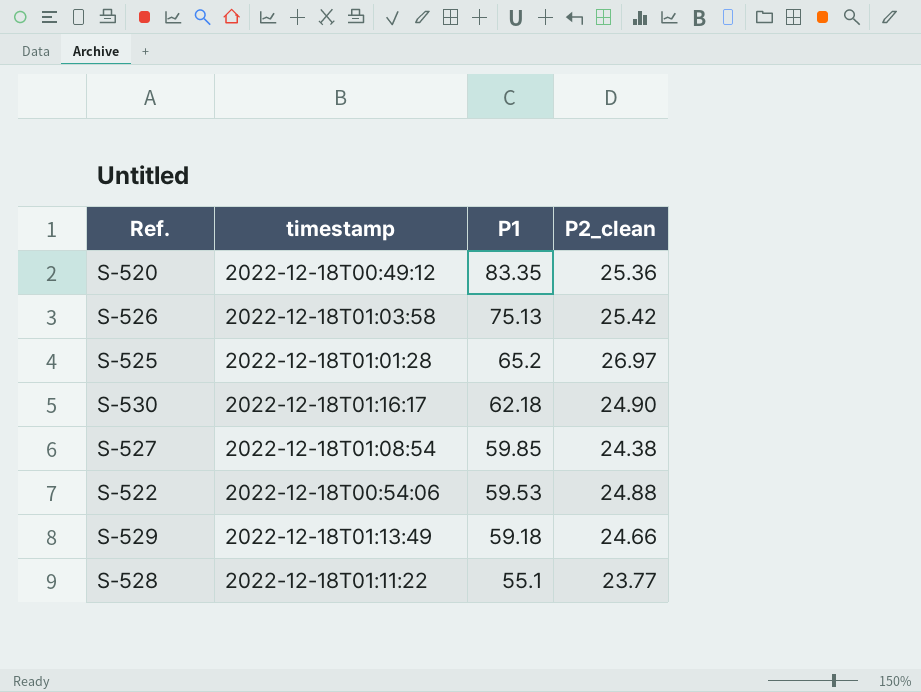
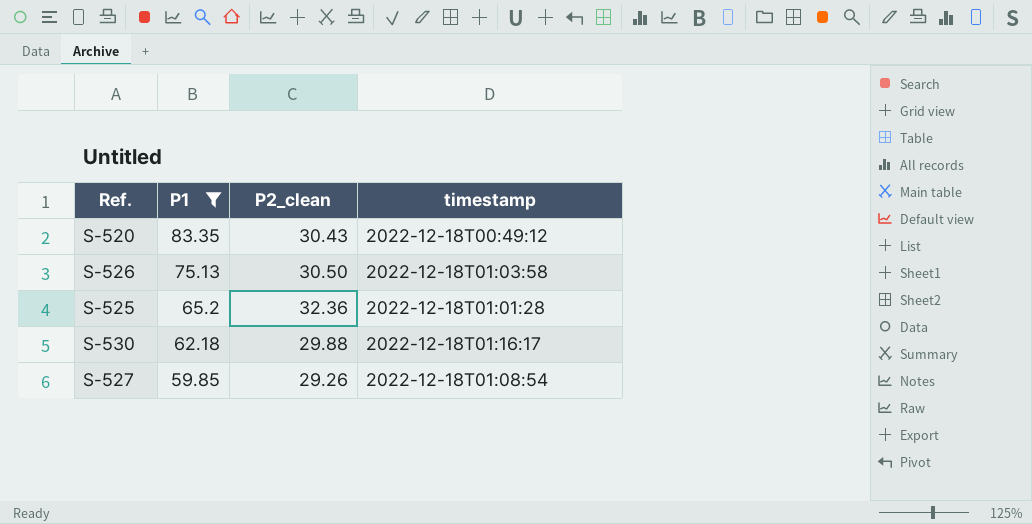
filter: none -> P1 >= 59.85
column timestamp | position: 2 -> 4
S-520 | P2_clean: 25.36 -> 30.43
S-526 | P2_clean: 25.42 -> 30.50
S-525 | P2_clean: 26.97 -> 32.36
S-530 | P2_clean: 24.90 -> 29.88
S-527 | P2_clean: 24.38 -> 29.26

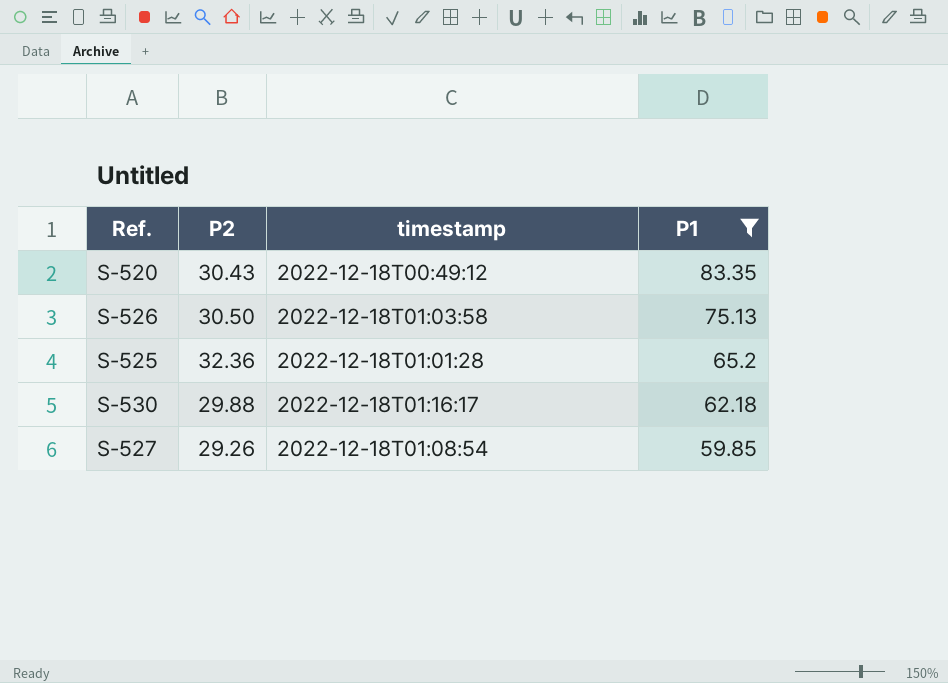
column name: P2_clean -> P2
column P1 | position: 2 -> 4

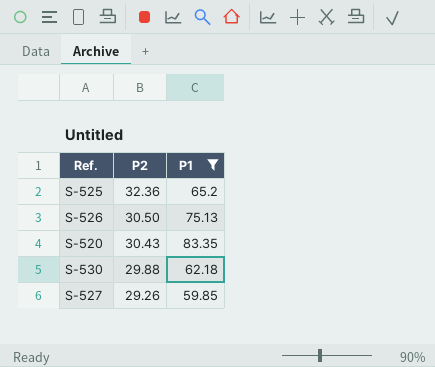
row order: P1 descending -> P2 descending
column timestamp | position: 3 -> none

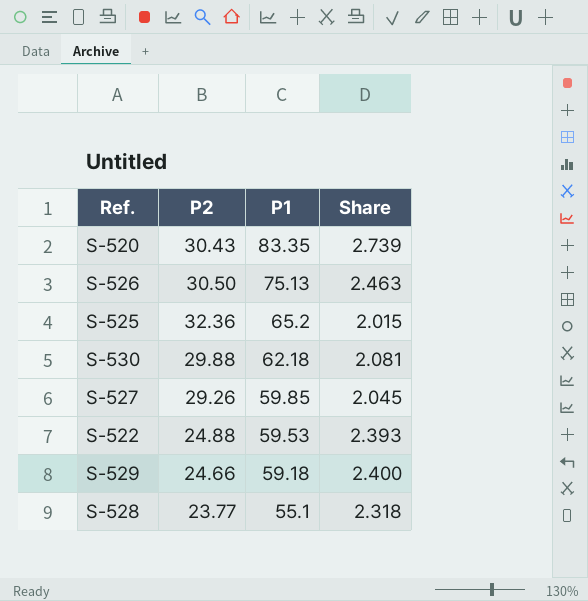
filter: P1 >= 59.85 -> none
row order: P2 descending -> P1 descending
column Share | formula: none -> [P1] / [P2]

